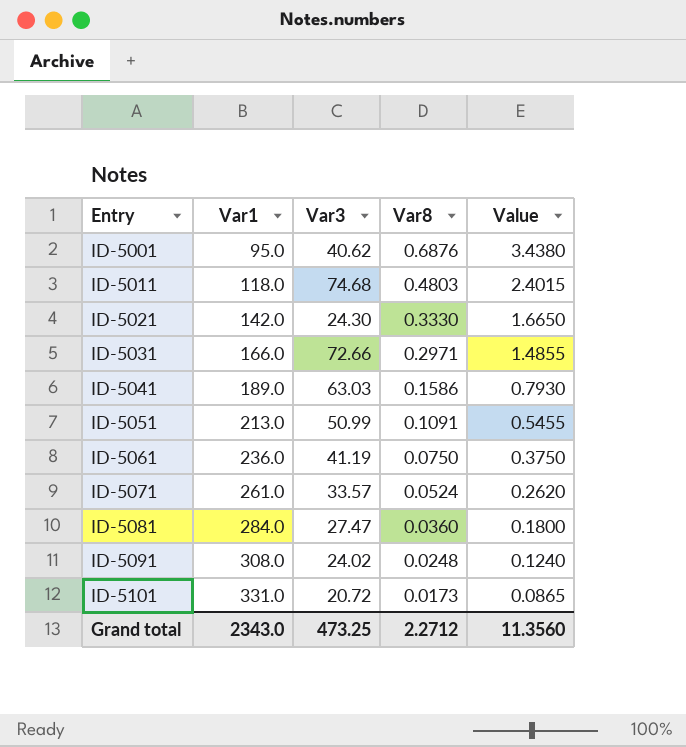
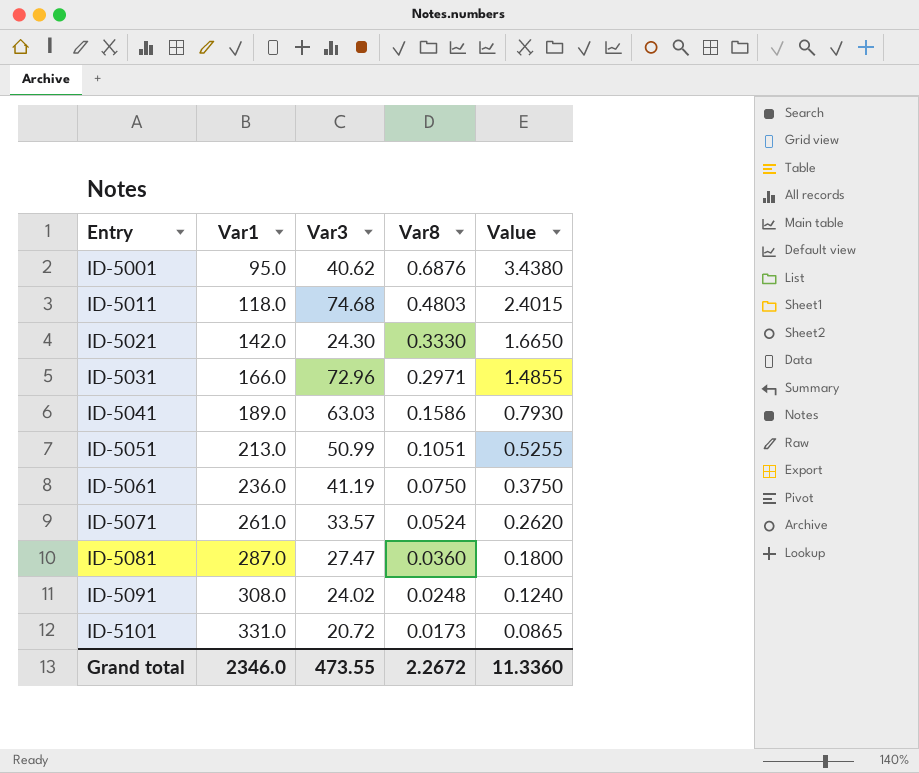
ID-5031 | Var3: 72.66 -> 72.96
ID-5051 | Var8: 0.1091 -> 0.1051
ID-5051 | Value: 0.5455 -> 0.5255
ID-5081 | Var1: 284.0 -> 287.0
Grand total | Var1: 2343.0 -> 2346.0
Grand total | Var3: 473.25 -> 473.55
Grand total | Var8: 2.2712 -> 2.2672
Grand total | Value: 11.3560 -> 11.3360

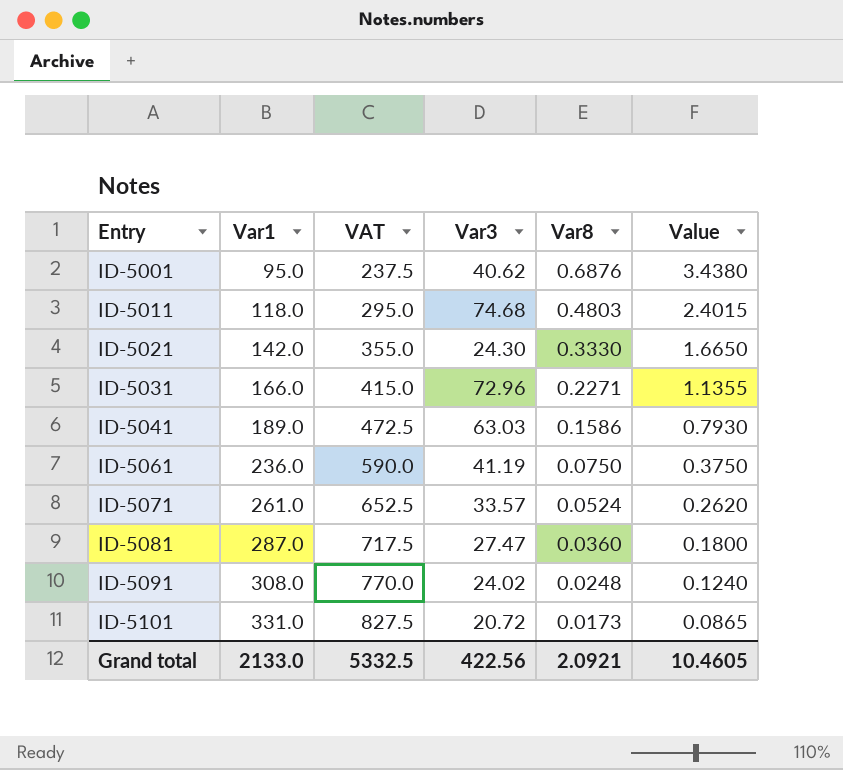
column VAT | formula: none -> [Var1] * 2.5
row ID-5051: 213.0 | 50.99 | 0.1051 | 0.5255 -> none
ID-5031 | Var8: 0.2971 -> 0.2271
ID-5031 | Value: 1.4855 -> 1.1355
Grand total | Var1: 2346.0 -> 2133.0
Grand total | Var3: 473.55 -> 422.56
Grand total | Var8: 2.2672 -> 2.0921
Grand total | Value: 11.3360 -> 10.4605

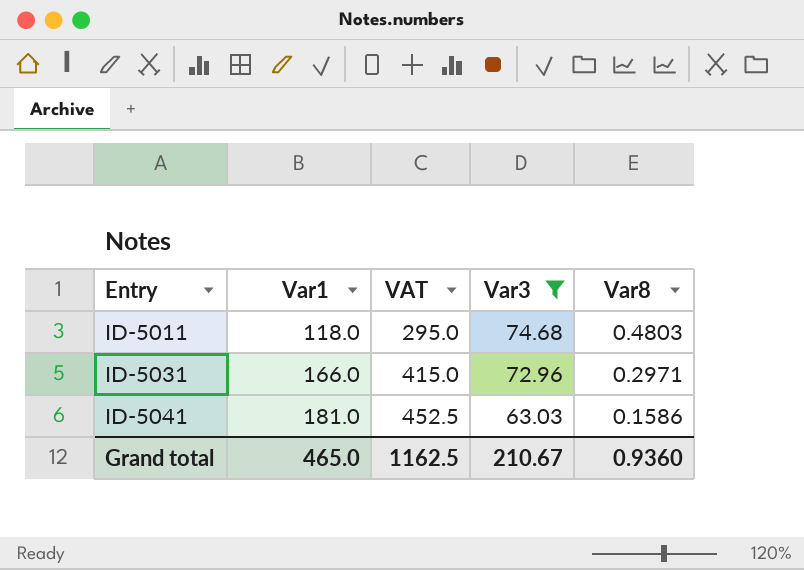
filter: none -> Var3 >= 63.03
column Value | formula: [Var8] * 5 -> none
ID-5031 | Var8: 0.2271 -> 0.2971
ID-5041 | Var1: 189.0 -> 181.0
ID-5041 | VAT: 472.5 -> 452.5
Grand total | Var1: 2133.0 -> 465.0
Grand total | VAT: 5332.5 -> 1162.5
Grand total | Var3: 422.56 -> 210.67
Grand total | Var8: 2.0921 -> 0.9360

